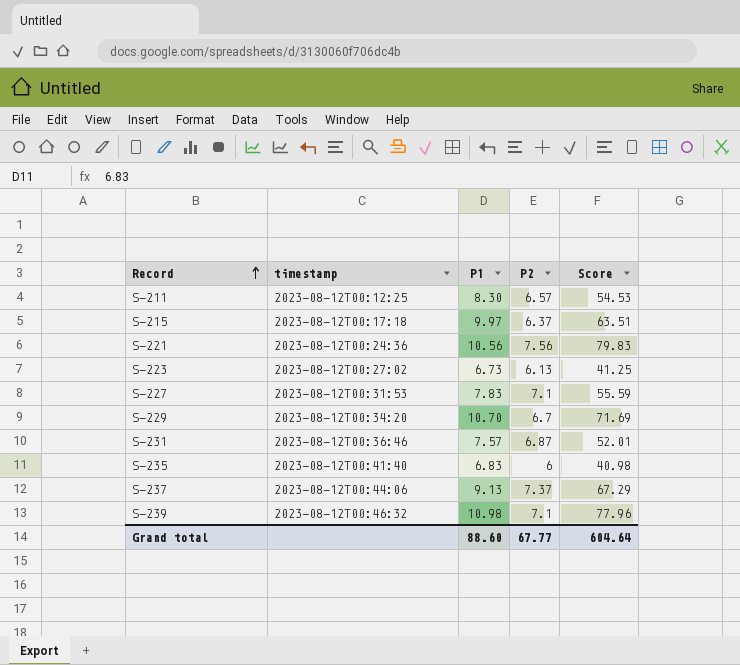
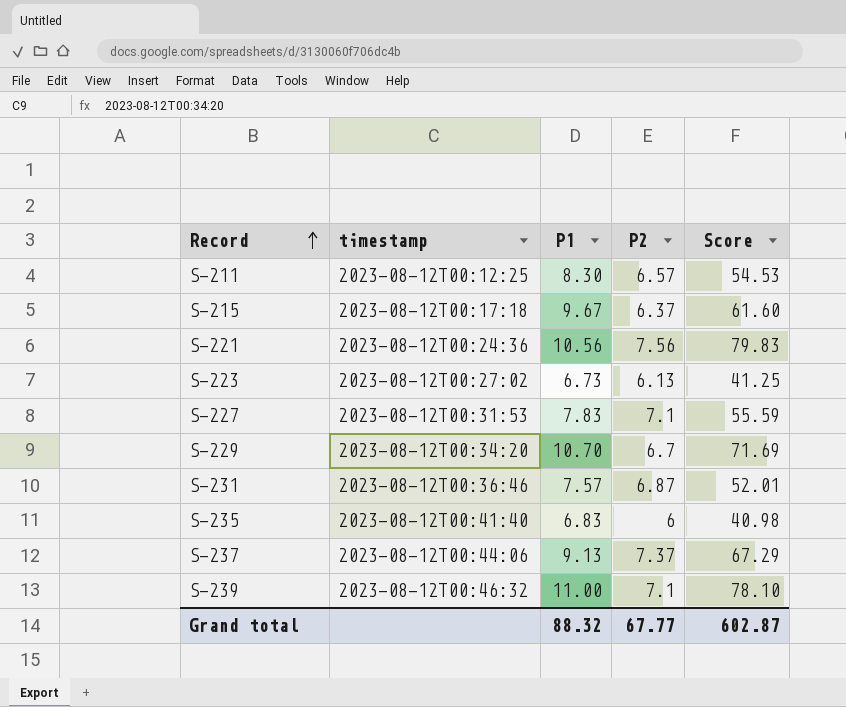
S-215 | P1: 9.97 -> 9.67
S-215 | Score: 63.51 -> 61.60
S-239 | P1: 10.98 -> 11.00
S-239 | Score: 77.96 -> 78.10
Grand total | P1: 88.60 -> 88.32
Grand total | Score: 604.64 -> 602.87

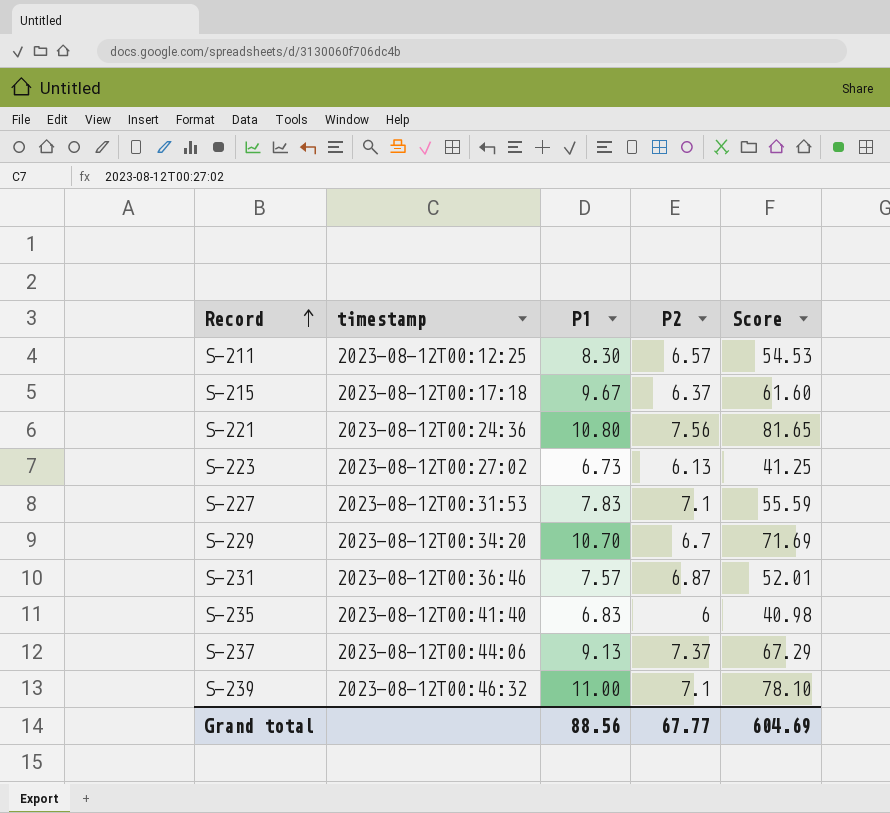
S-221 | P1: 10.56 -> 10.80
S-221 | Score: 79.83 -> 81.65
Grand total | P1: 88.32 -> 88.56
Grand total | Score: 602.87 -> 604.69

